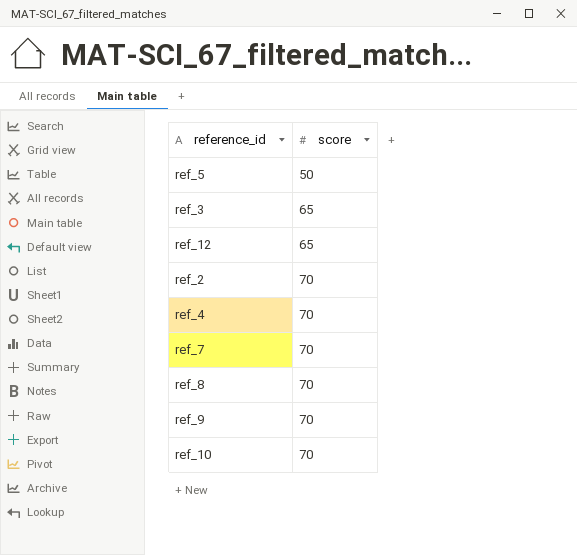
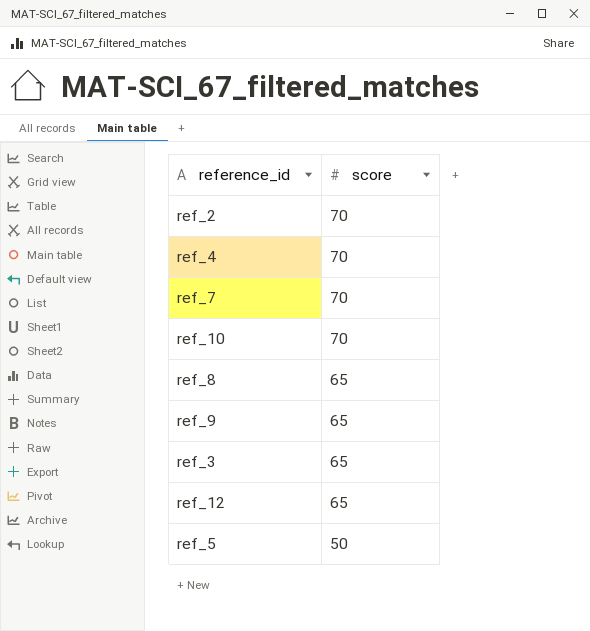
row order: score ascending -> score descending
ref_8 | score: 70 -> 65
ref_9 | score: 70 -> 65

